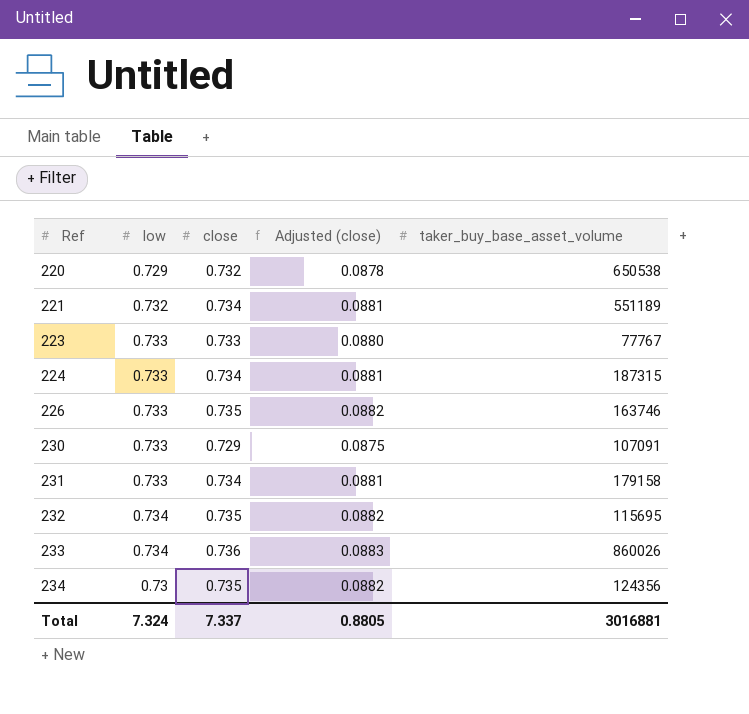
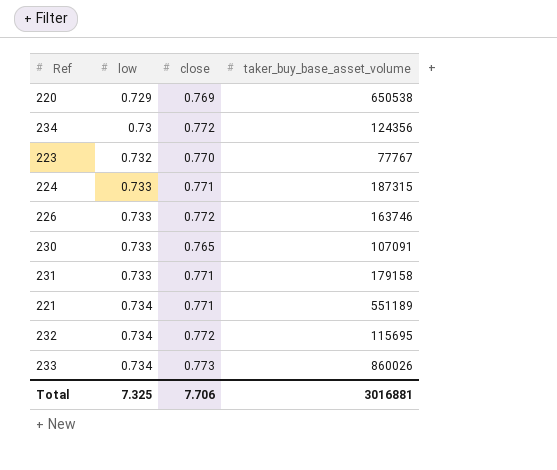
row order: Ref ascending -> low ascending
column Adjusted (close) | formula: [close] * 0.12 -> none
220 | close: 0.732 -> 0.769
234 | close: 0.735 -> 0.772
223 | low: 0.733 -> 0.732
223 | close: 0.733 -> 0.770
224 | close: 0.734 -> 0.771
226 | close: 0.735 -> 0.772
230 | close: 0.729 -> 0.765
231 | close: 0.734 -> 0.771
221 | low: 0.732 -> 0.734
221 | close: 0.734 -> 0.771
232 | close: 0.735 -> 0.772
233 | close: 0.736 -> 0.773
Total | low: 7.324 -> 7.325
Total | close: 7.337 -> 7.706

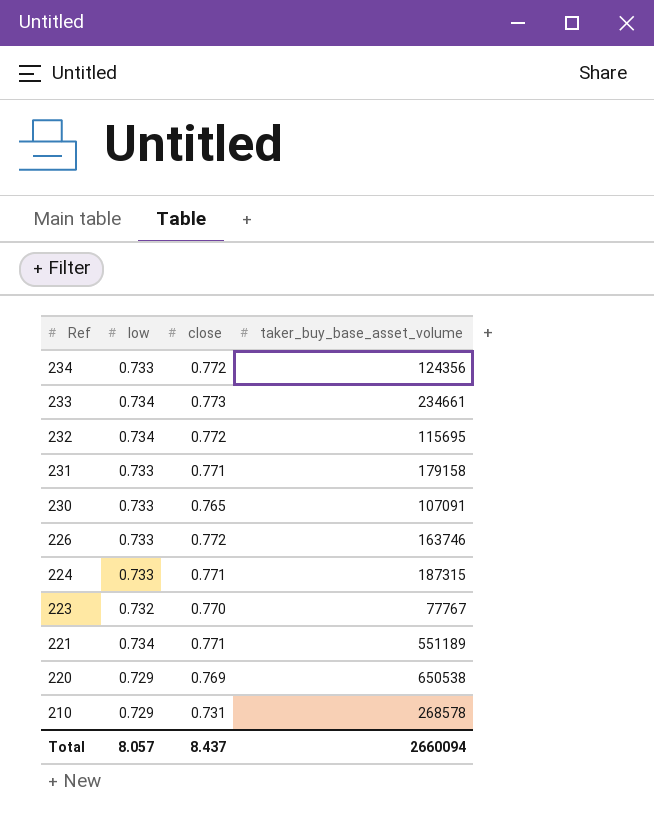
row order: low ascending -> Ref descending
234 | low: 0.73 -> 0.733
233 | taker_buy_base_asset_volume: 860026 -> 234661
row 210: none -> 0.729 | 0.731 | 268578
Total | low: 7.325 -> 8.057
Total | close: 7.706 -> 8.437
Total | taker_buy_base_asset_volume: 3016881 -> 2660094

